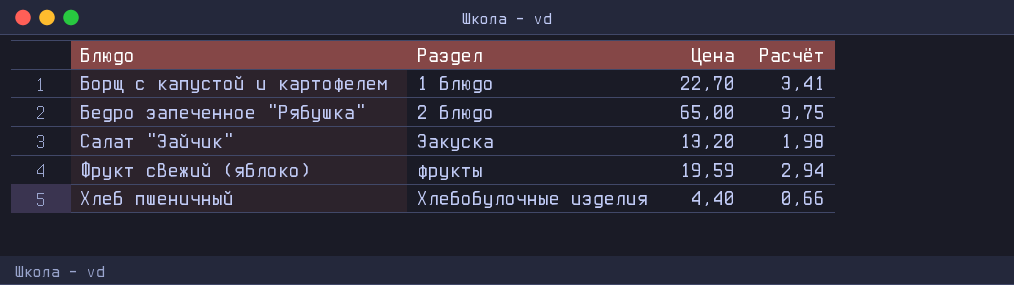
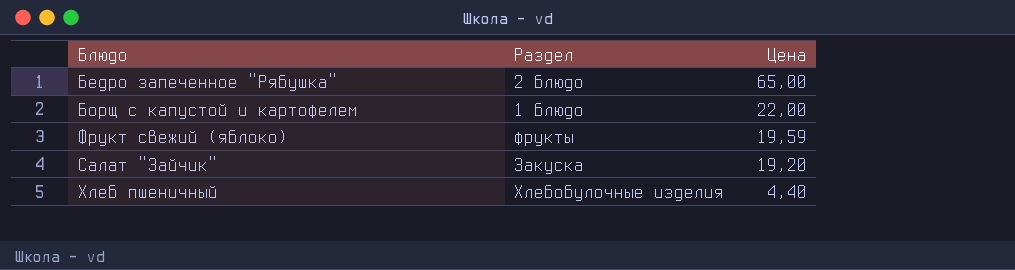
row order: Раздел ascending -> Цена descending
column Расчёт | formula: [Цена] * 0,15 -> none
Борщ с капустой и картофелем | Цена: 22,70 -> 22,00
Салат "Зайчик" | Цена: 13,20 -> 19,20

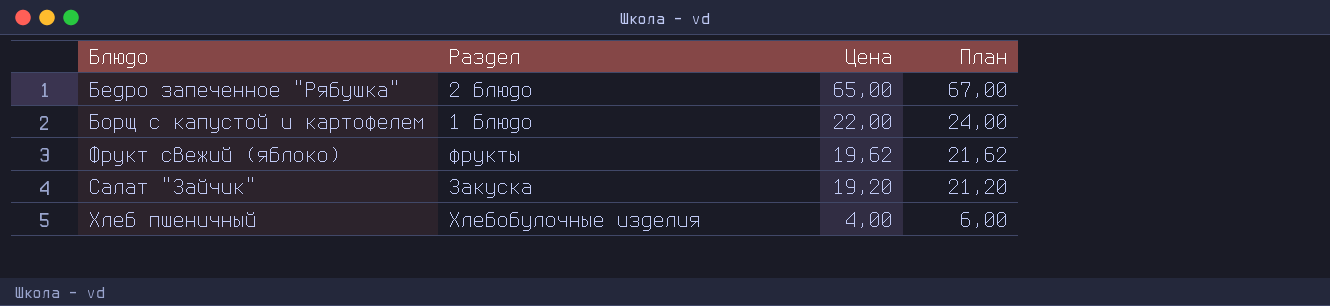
column План | formula: none -> [Цена] + 2
Фрукт свежий (яблоко) | Цена: 19,59 -> 19,62
Хлеб пшеничный | Цена: 4,40 -> 4,00

